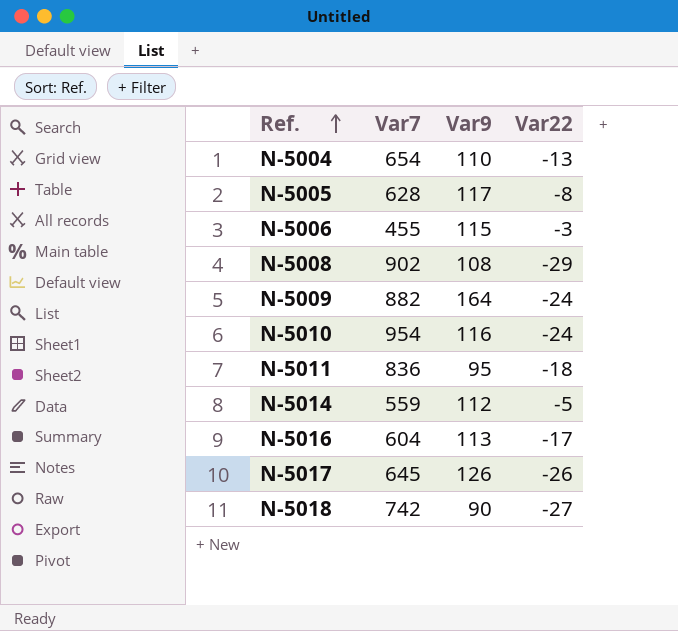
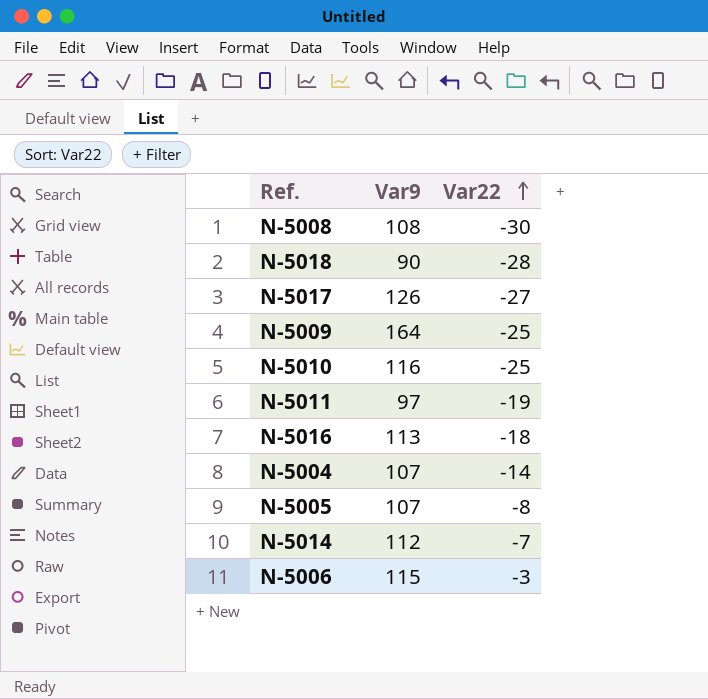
row order: Ref. ascending -> Var22 ascending
column Var7 | position: 2 -> none
N-5008 | Var22: -29 -> -30
N-5018 | Var22: -27 -> -28
N-5017 | Var22: -26 -> -27
N-5009 | Var22: -24 -> -25
N-5010 | Var22: -24 -> -25
N-5011 | Var9: 95 -> 97
N-5011 | Var22: -18 -> -19
N-5016 | Var22: -17 -> -18
N-5004 | Var9: 110 -> 107
N-5004 | Var22: -13 -> -14
N-5005 | Var9: 117 -> 107
N-5014 | Var22: -5 -> -7

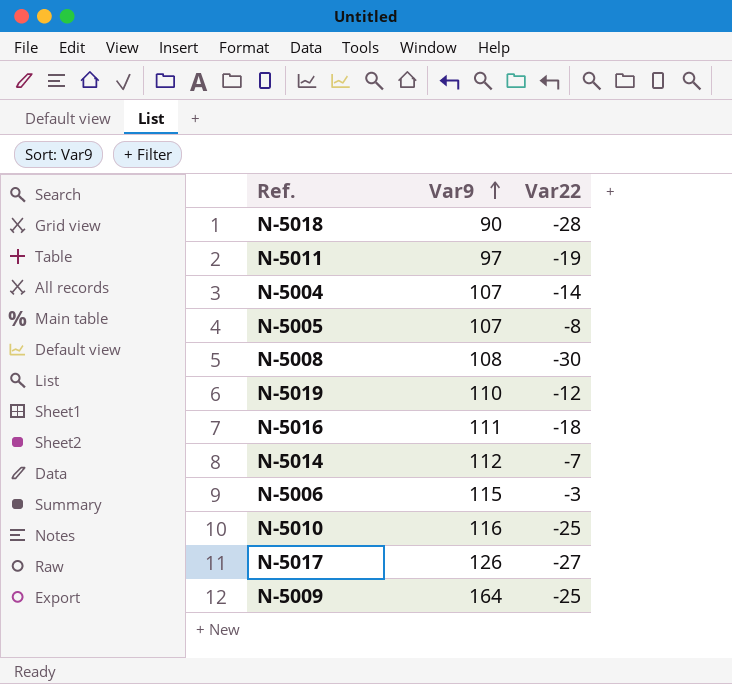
row order: Var22 ascending -> Var9 ascending
row N-5019: none -> 110 | -12
N-5016 | Var9: 113 -> 111

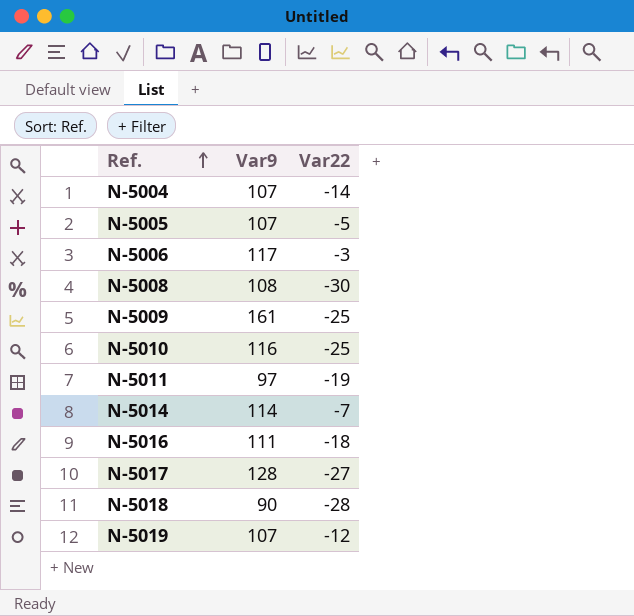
row order: Var9 ascending -> Ref. ascending
N-5005 | Var22: -8 -> -5
N-5006 | Var9: 115 -> 117
N-5009 | Var9: 164 -> 161
N-5014 | Var9: 112 -> 114
N-5017 | Var9: 126 -> 128
N-5019 | Var9: 110 -> 107

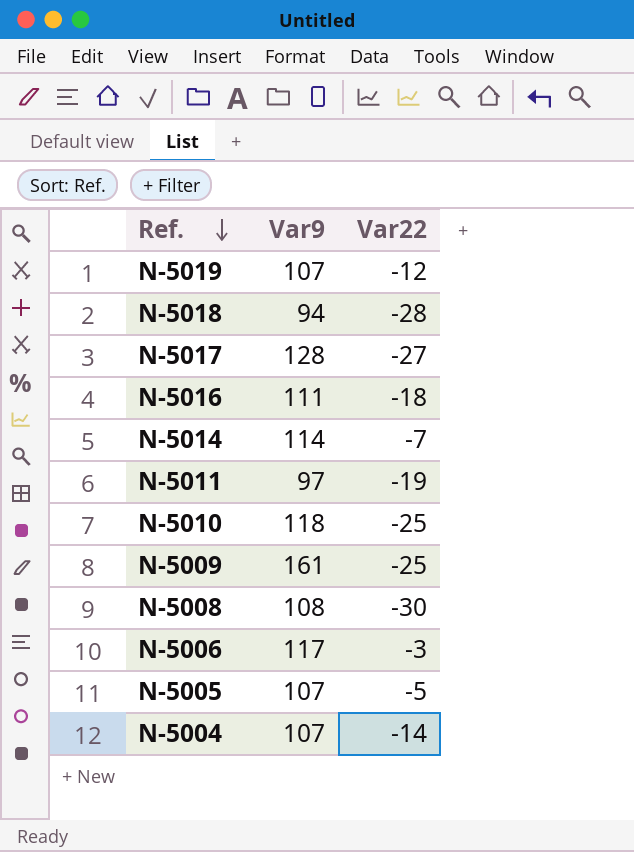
row order: Ref. ascending -> Ref. descending
N-5018 | Var9: 90 -> 94
N-5010 | Var9: 116 -> 118

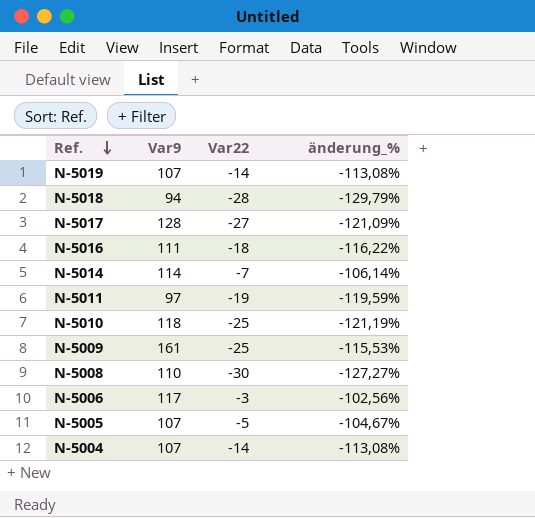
column änderung_% | formula: none -> ([Var22] - [Var9]) / [Var9]
N-5019 | Var22: -12 -> -14
N-5008 | Var9: 108 -> 110

